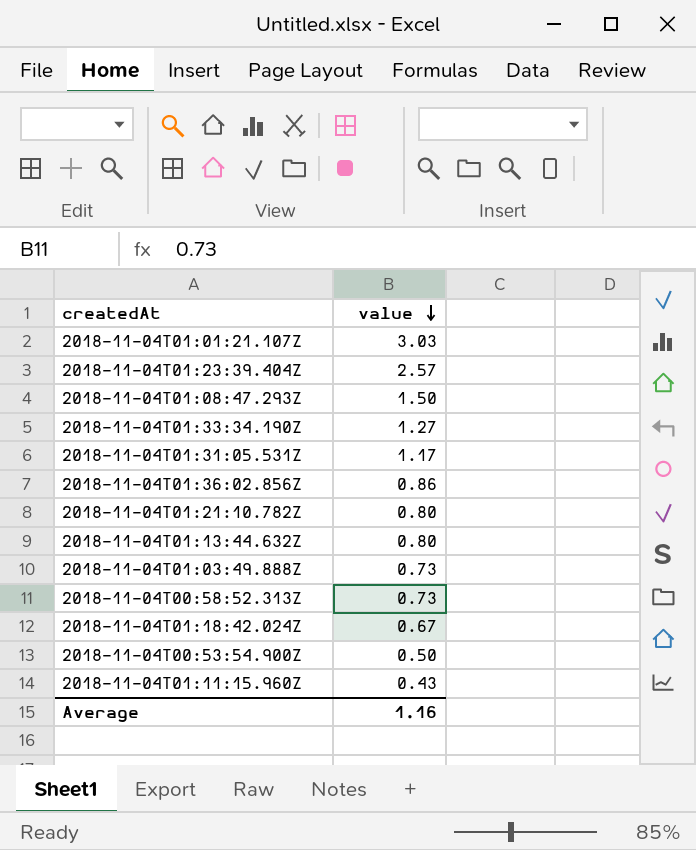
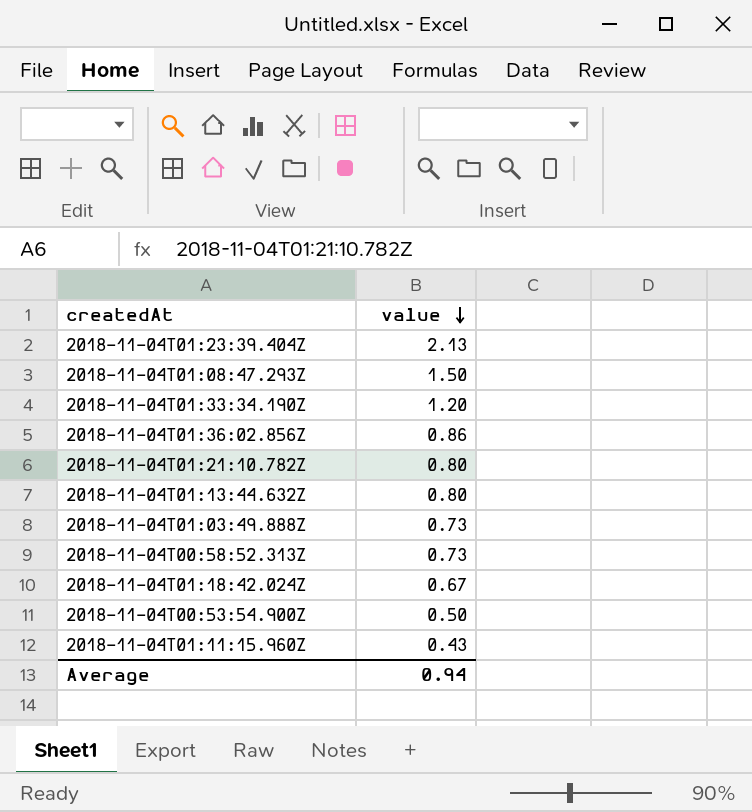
row 2018-11-04T01:01:21.107Z: 3.03 -> none
row 2018-11-04T01:31:05.531Z: 1.17 -> none
2018-11-04T01:23:39.404Z | value: 2.57 -> 2.13
2018-11-04T01:33:34.190Z | value: 1.27 -> 1.20
Average | value: 1.16 -> 0.94

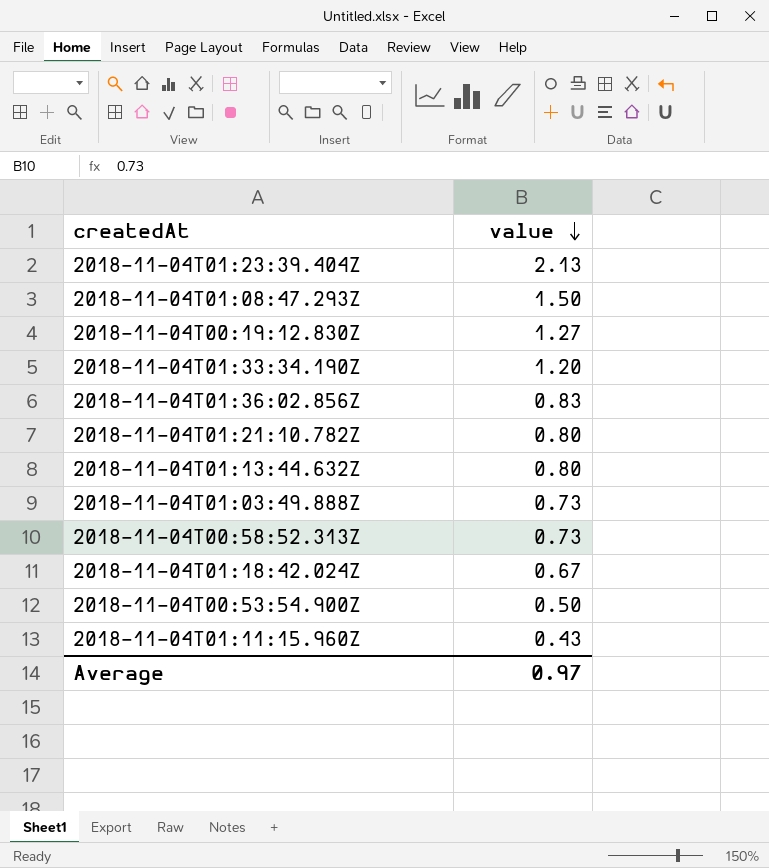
row 2018-11-04T00:19:12.830Z: none -> 1.27
2018-11-04T01:36:02.856Z | value: 0.86 -> 0.83
Average | value: 0.94 -> 0.97

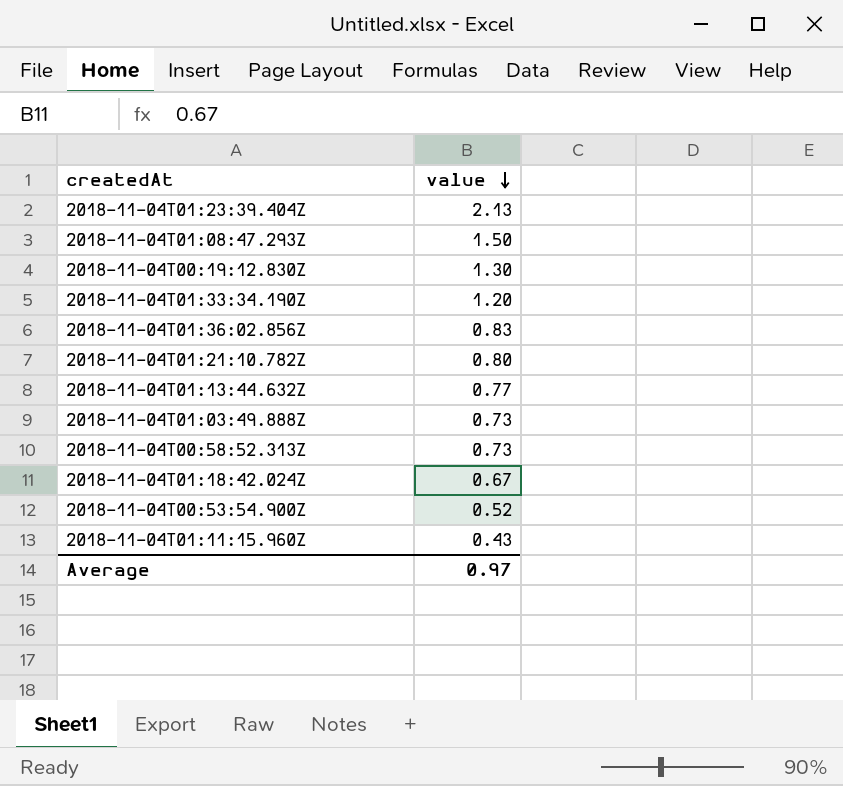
2018-11-04T00:19:12.830Z | value: 1.27 -> 1.30
2018-11-04T01:13:44.632Z | value: 0.80 -> 0.77
2018-11-04T00:53:54.900Z | value: 0.50 -> 0.52

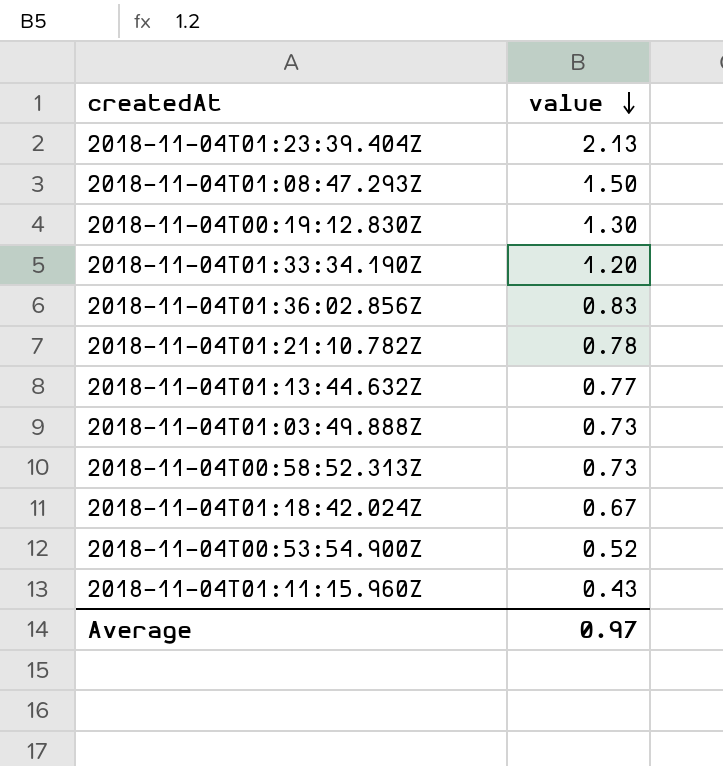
2018-11-04T01:21:10.782Z | value: 0.80 -> 0.78

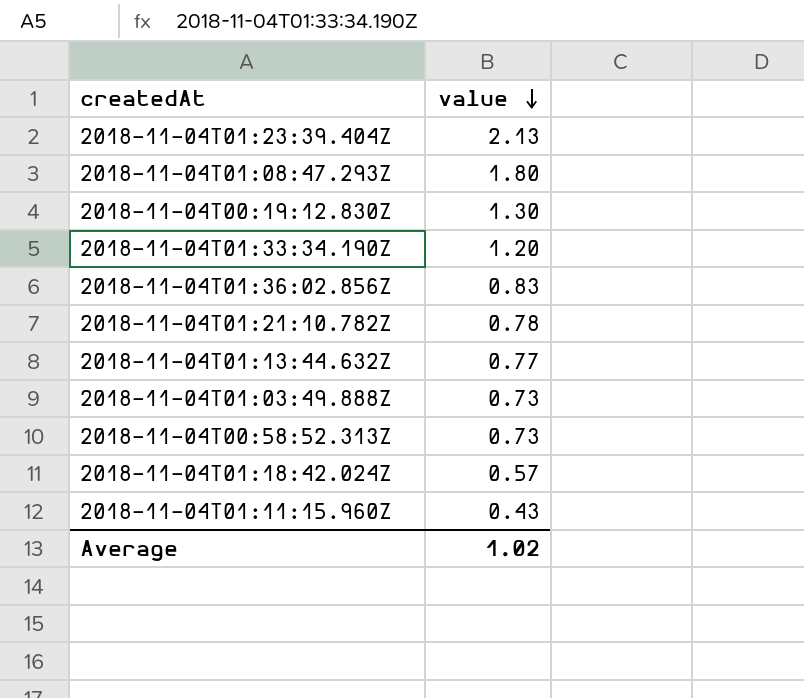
row 2018-11-04T00:53:54.900Z: 0.52 -> none
2018-11-04T01:08:47.293Z | value: 1.50 -> 1.80
2018-11-04T01:18:42.024Z | value: 0.67 -> 0.57
Average | value: 0.97 -> 1.02

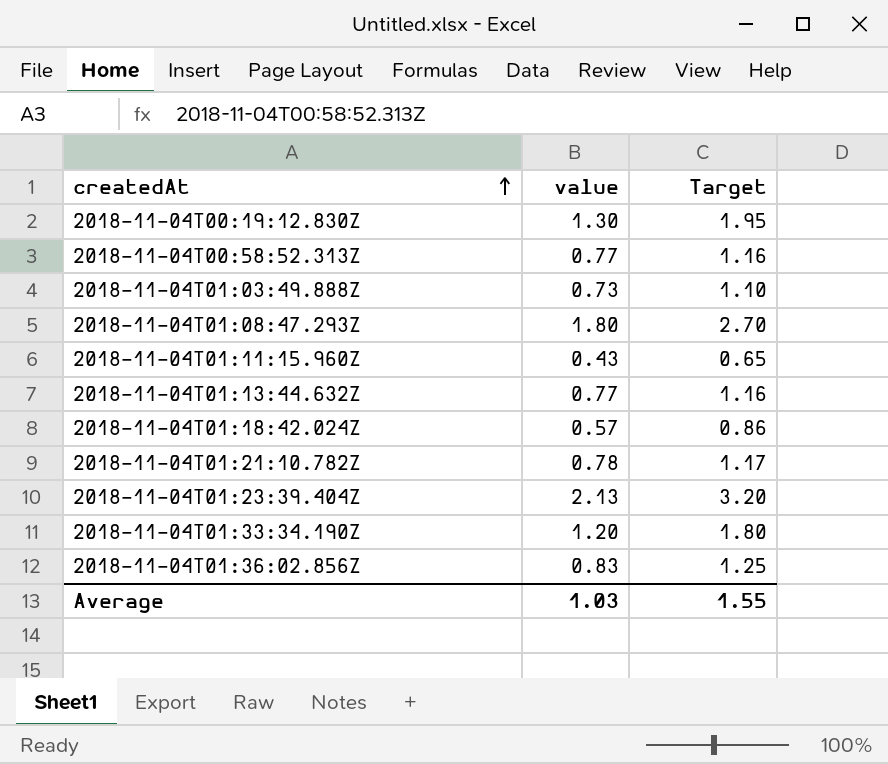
row order: value descending -> createdAt ascending
column Target | formula: none -> [value] * 1.5
2018-11-04T00:58:52.313Z | value: 0.73 -> 0.77
Average | value: 1.02 -> 1.03

